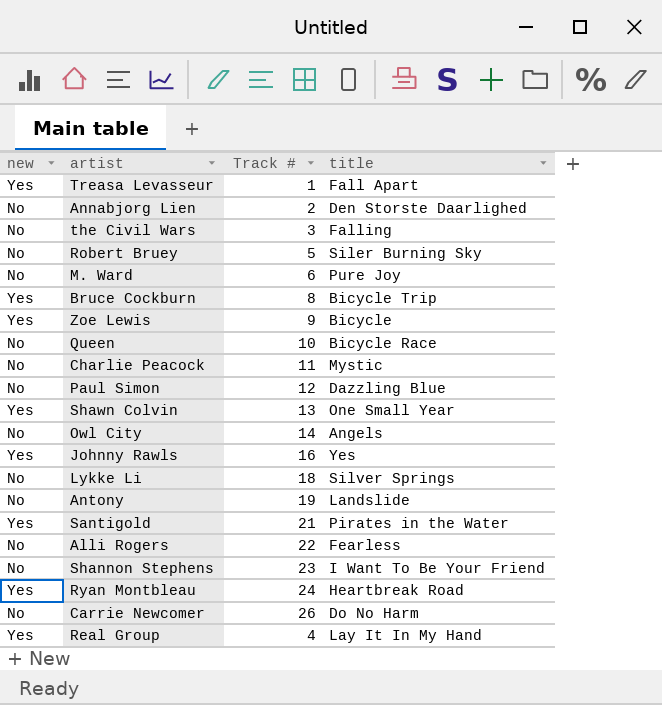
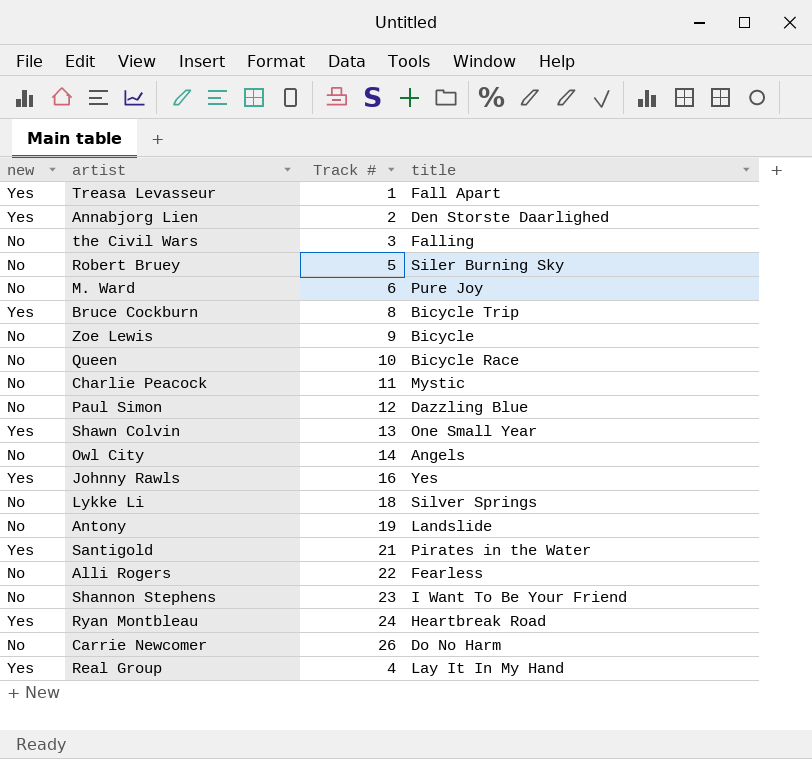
Annabjorg Lien | new: No -> Yes
Zoe Lewis | new: Yes -> No

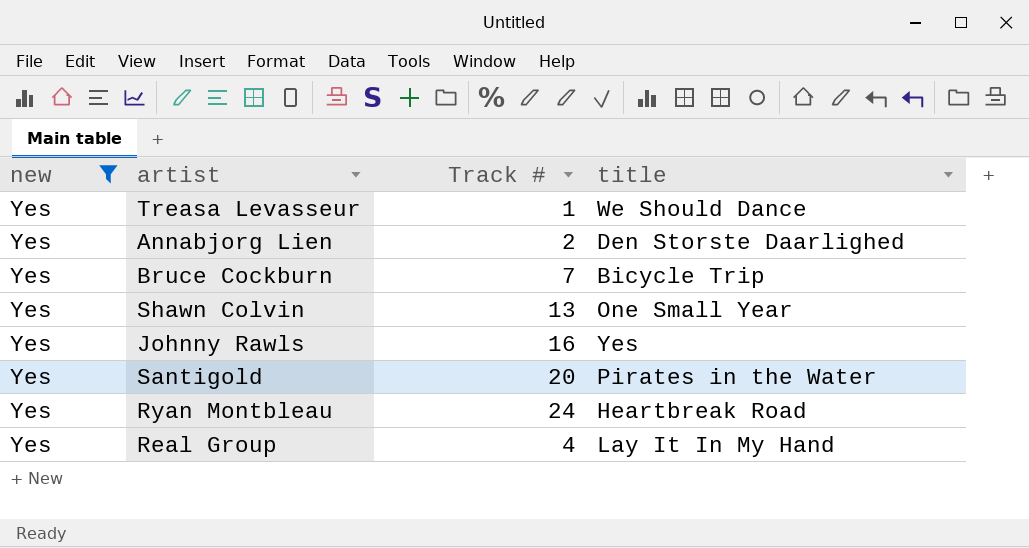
filter: none -> new = Yes
Treasa Levasseur | title: Fall Apart -> We Should Dance
Bruce Cockburn | Track #: 8 -> 7
Santigold | Track #: 21 -> 20

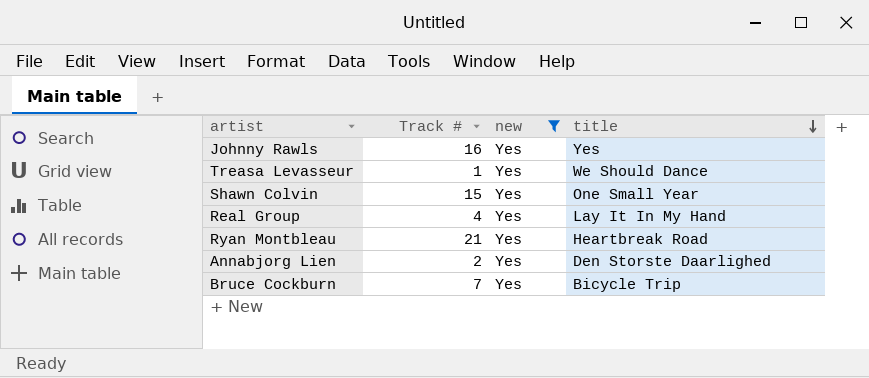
row order: none -> title descending
column new | position: 1 -> 3
row Santigold: Yes | 20 | Pirates in the Water -> none
Shawn Colvin | Track #: 13 -> 15
Ryan Montbleau | Track #: 24 -> 21

